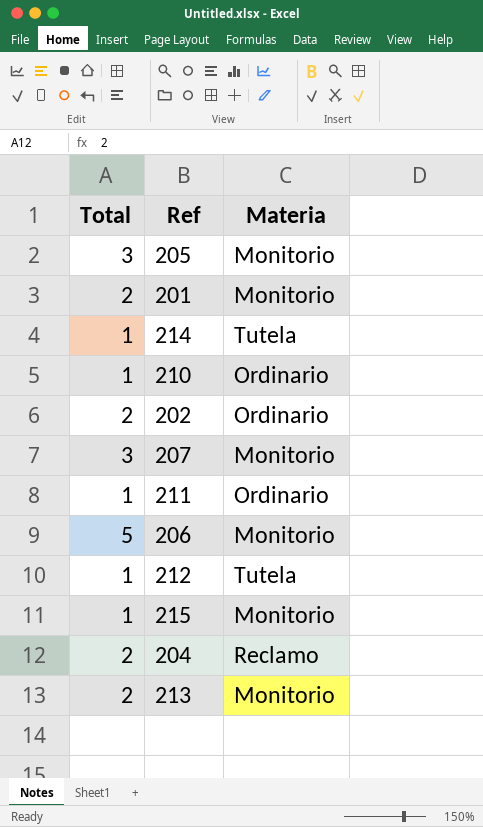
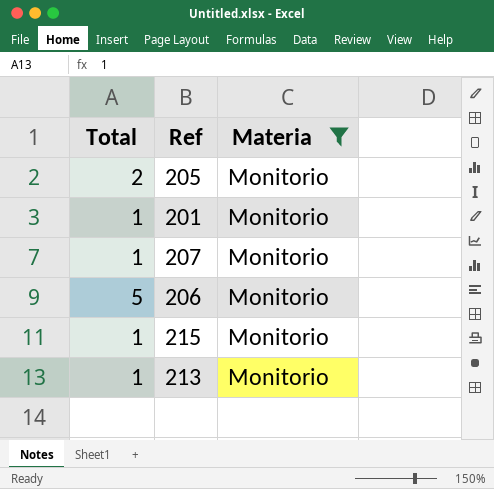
filter: none -> Materia = Monitorio
205 | Total: 3 -> 2
201 | Total: 2 -> 1
207 | Total: 3 -> 1
213 | Total: 2 -> 1

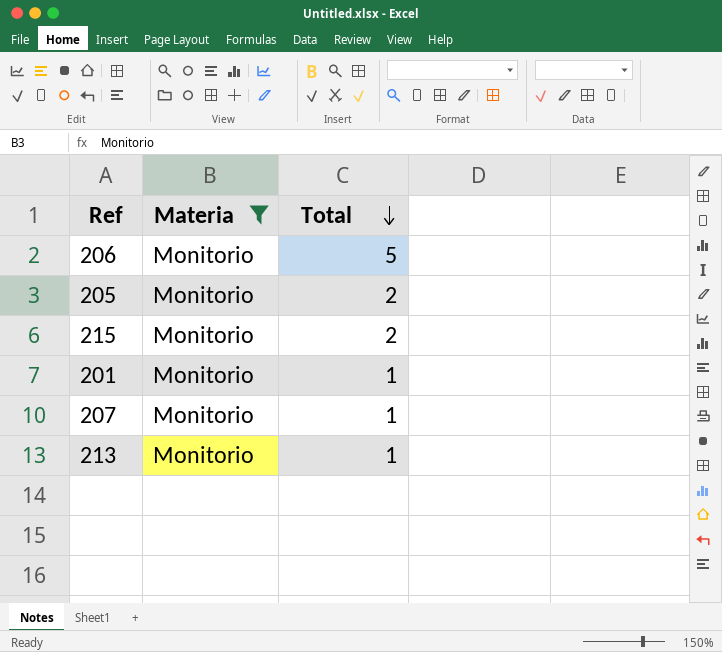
row order: none -> Total descending
column Total | position: 1 -> 3
215 | Total: 1 -> 2

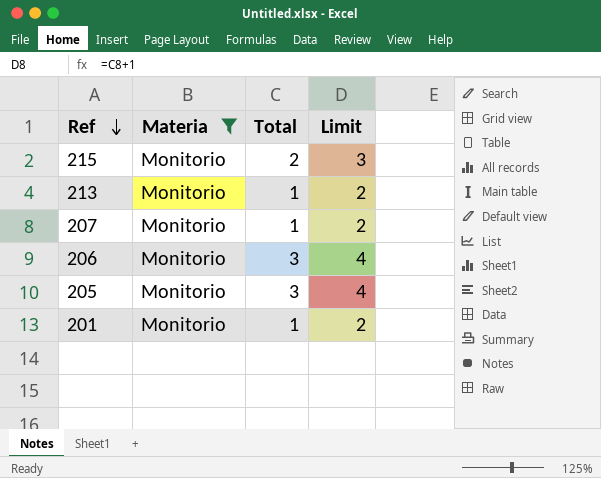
row order: Total descending -> Ref descending
column Limit | formula: none -> [Total] + 1
206 | Total: 5 -> 3
205 | Total: 2 -> 3

